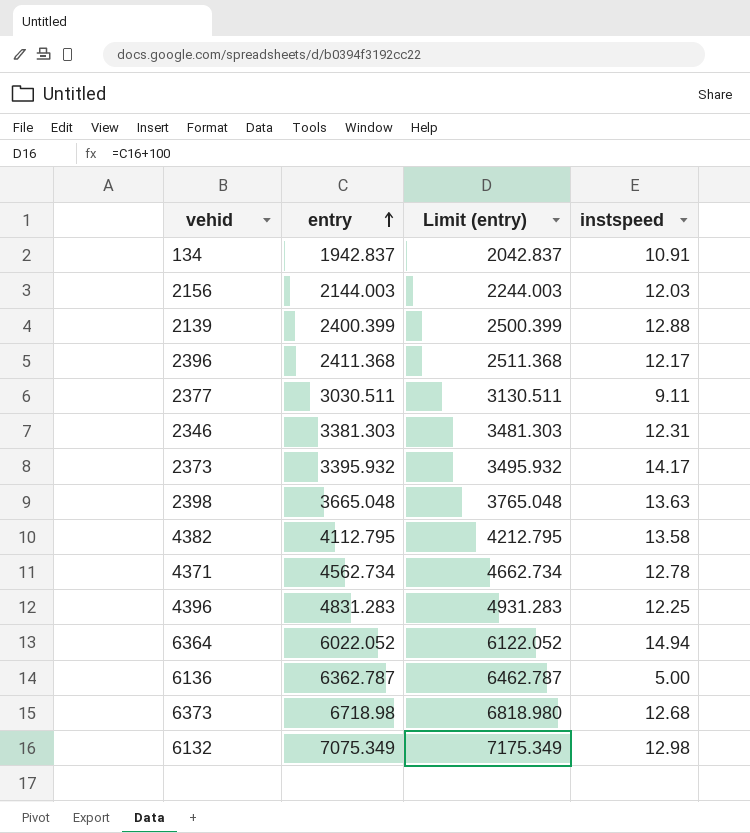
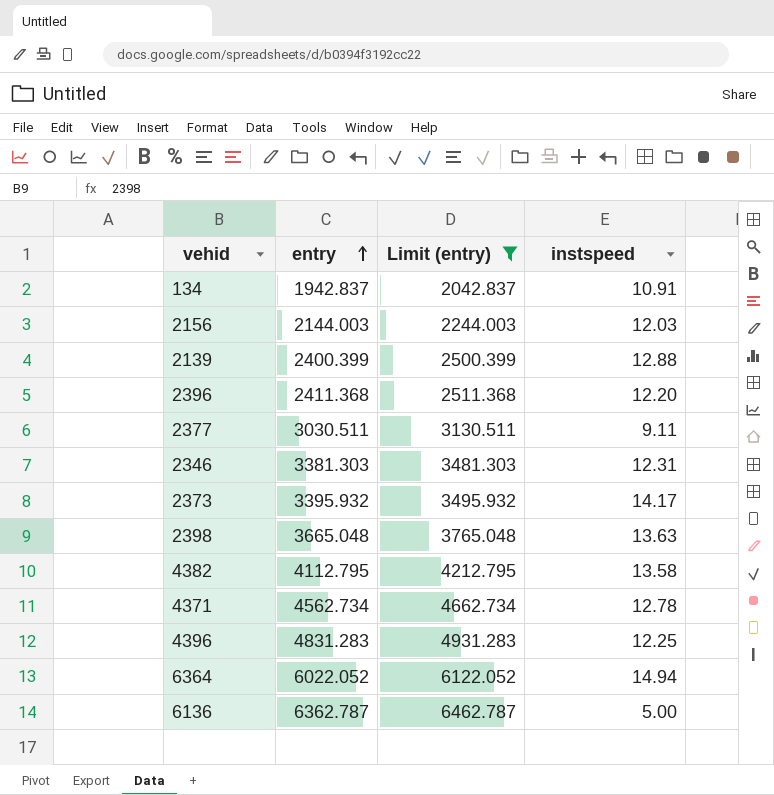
filter: none -> Limit (entry) <= 6462.787
2396 | instspeed: 12.17 -> 12.20

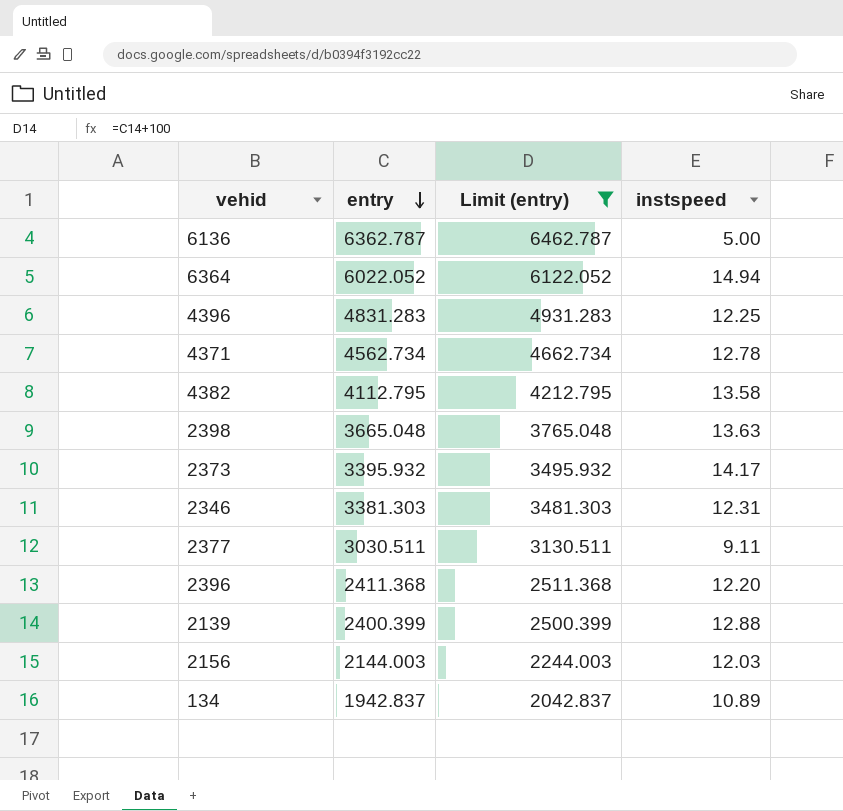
row order: entry ascending -> entry descending
134 | instspeed: 10.91 -> 10.89

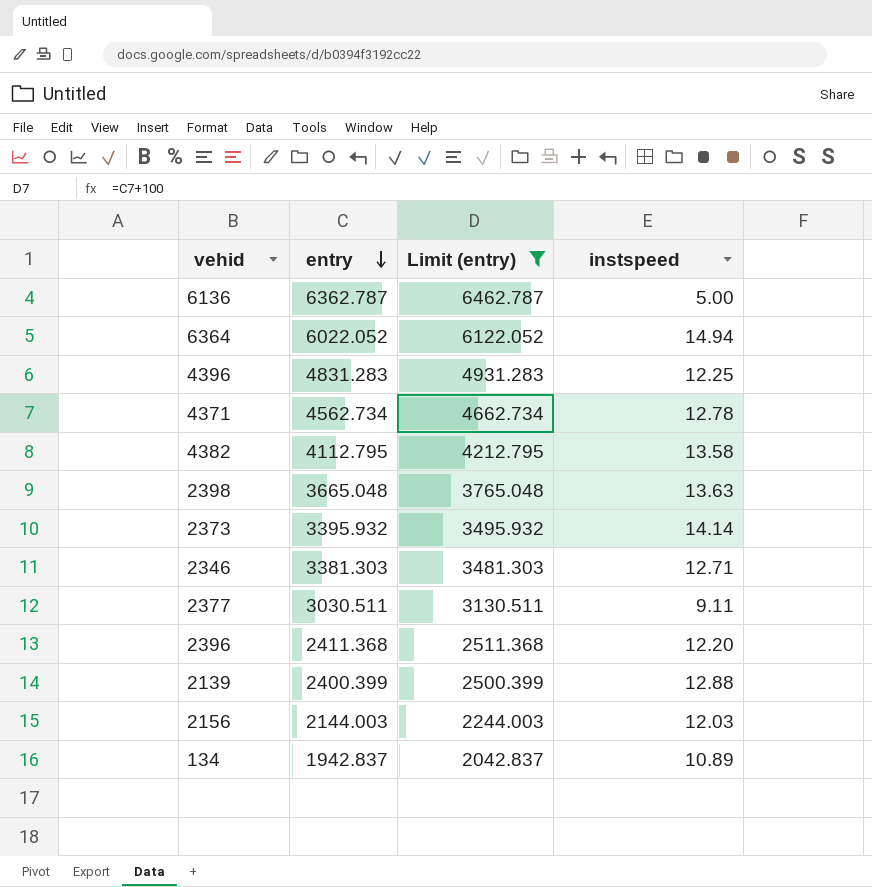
2373 | instspeed: 14.17 -> 14.14
2346 | instspeed: 12.31 -> 12.71

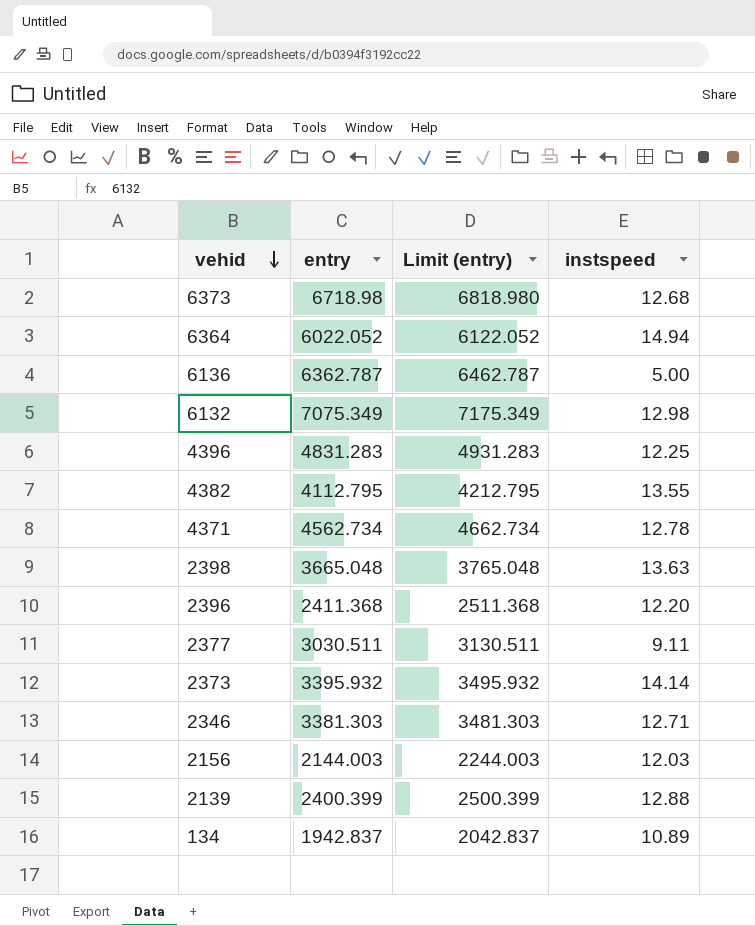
filter: Limit (entry) <= 6462.787 -> none
row order: entry descending -> vehid descending
4382 | instspeed: 13.58 -> 13.55

